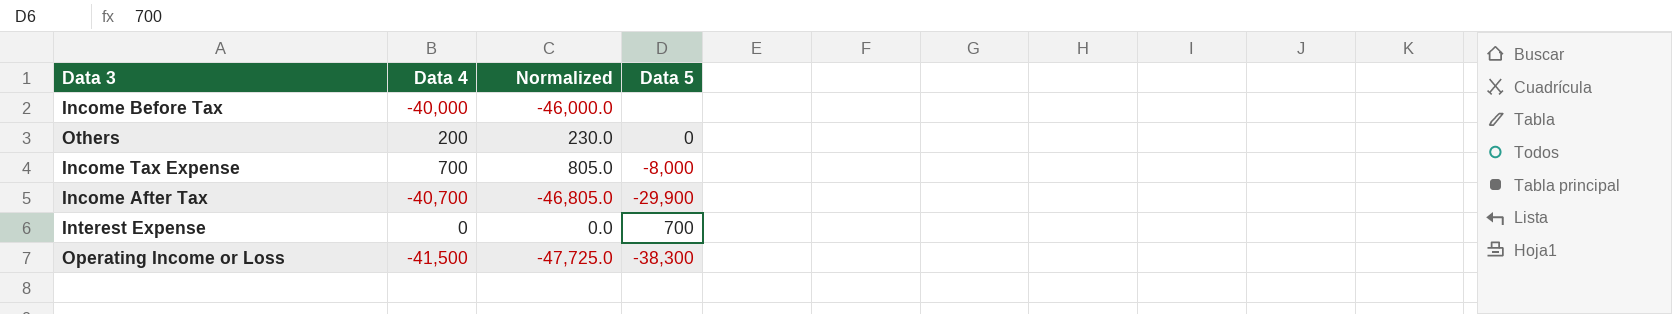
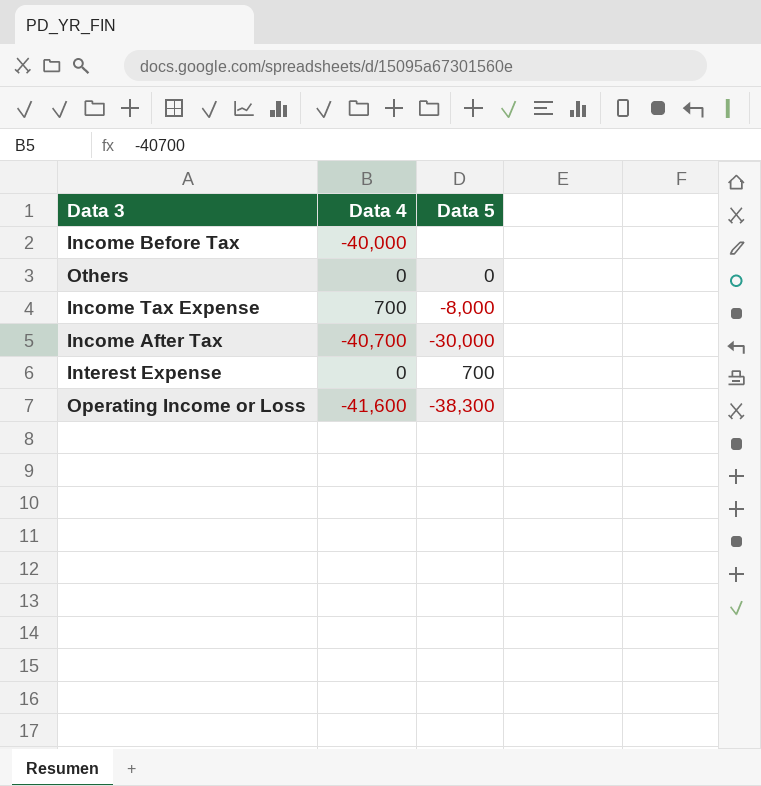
column Normalized | formula: [Data 4] * 1.15 -> none
Others | Data 4: 200 -> 0
Income After Tax | Data 5: -29,900 -> -30,000
Operating Income or Loss | Data 4: -41,500 -> -41,600

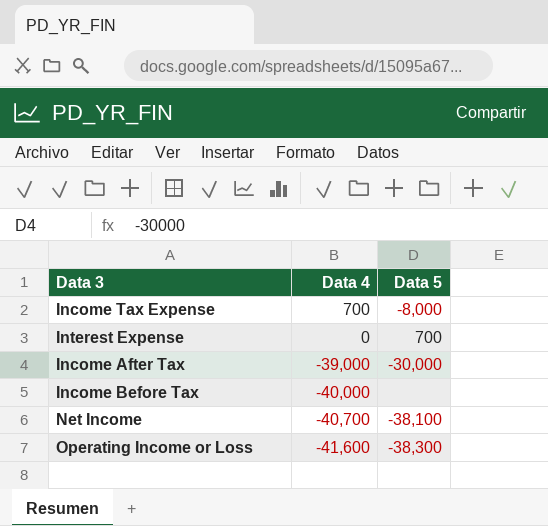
row order: none -> Data 4 descending
row Others: 0 | 0 -> none
Income After Tax | Data 4: -40,700 -> -39,000
row Net Income: none -> -40,700 | -38,100

